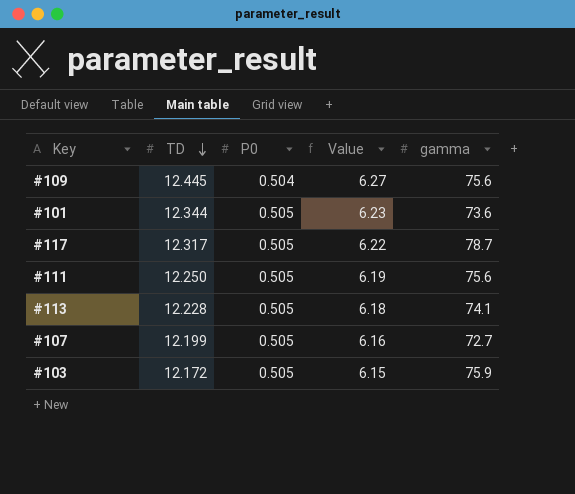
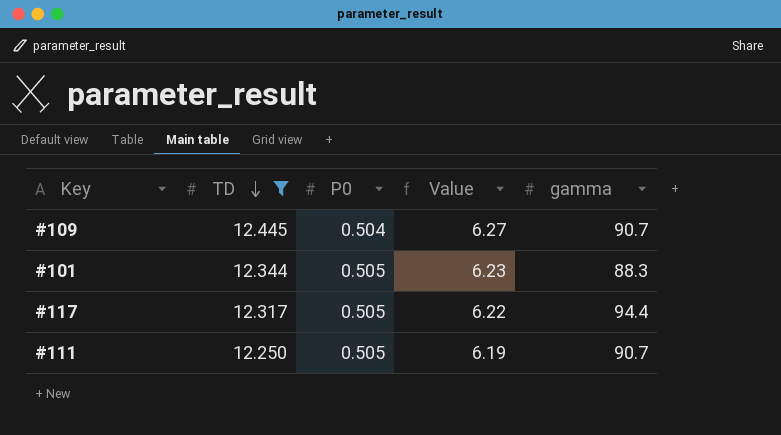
filter: none -> TD >= 12.250
#109 | gamma: 75.6 -> 90.7
#101 | gamma: 73.6 -> 88.3
#117 | gamma: 78.7 -> 94.4
#111 | gamma: 75.6 -> 90.7

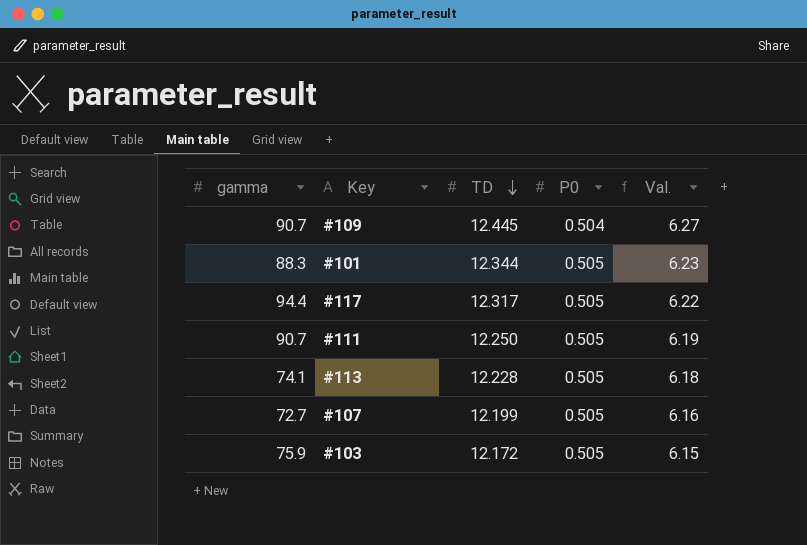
filter: TD >= 12.250 -> none
column gamma | position: 5 -> 1
column name: Value -> Val.

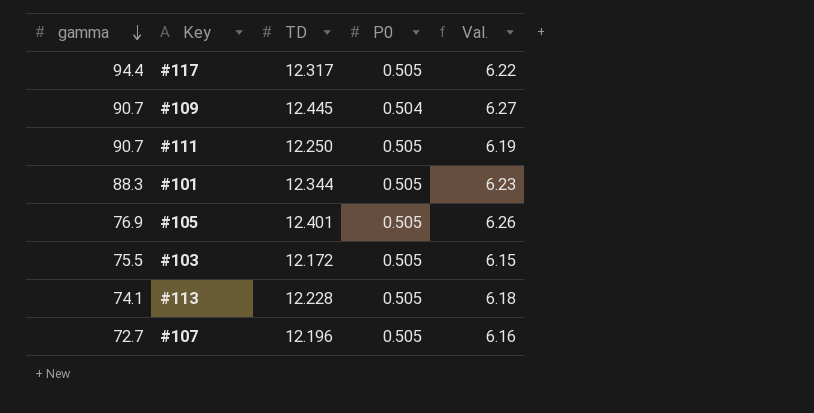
row order: TD descending -> gamma descending
row #105: none -> 76.9 | 12.401 | 0.505 | 6.26
#103 | gamma: 75.9 -> 75.5
#107 | TD: 12.199 -> 12.196

